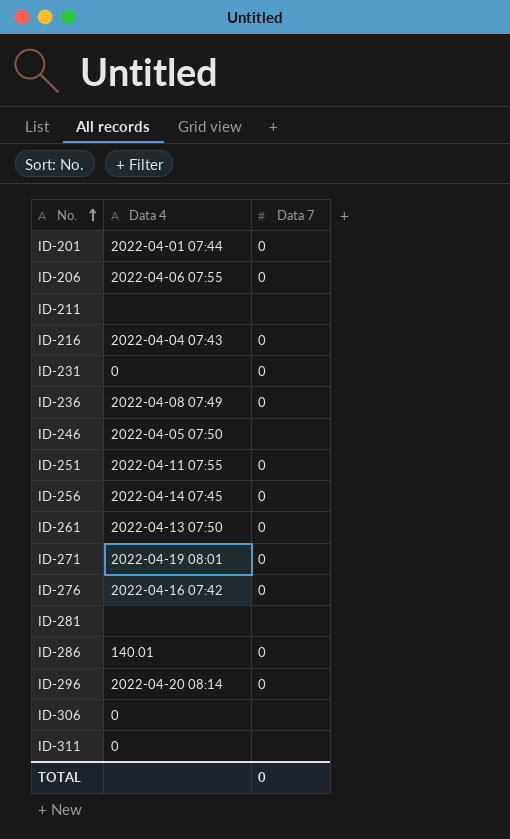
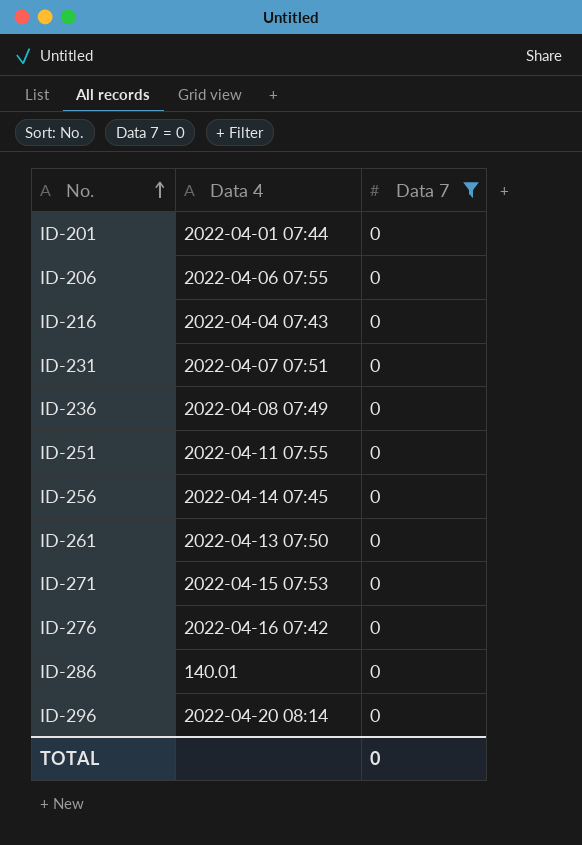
filter: none -> Data 7 = 0
ID-231 | Data 4: 0 -> 2022-04-07 07:51
ID-271 | Data 4: 2022-04-19 08:01 -> 2022-04-15 07:53

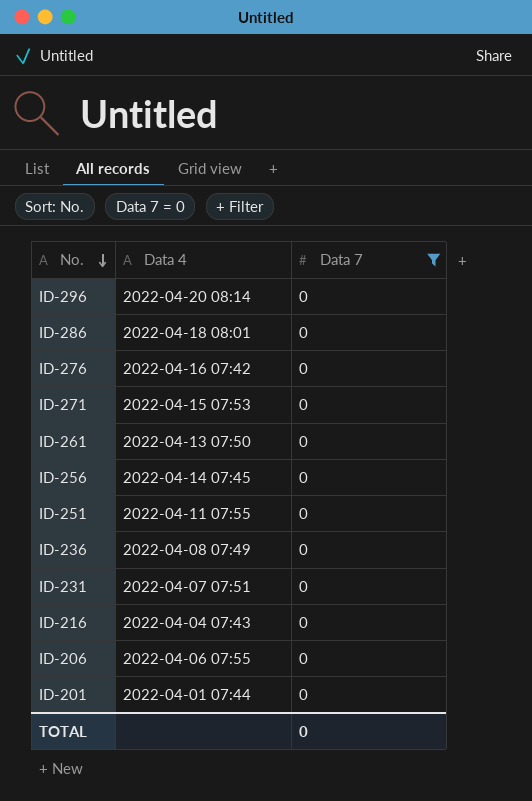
row order: No. ascending -> No. descending
ID-286 | Data 4: 140.01 -> 2022-04-18 08:01

